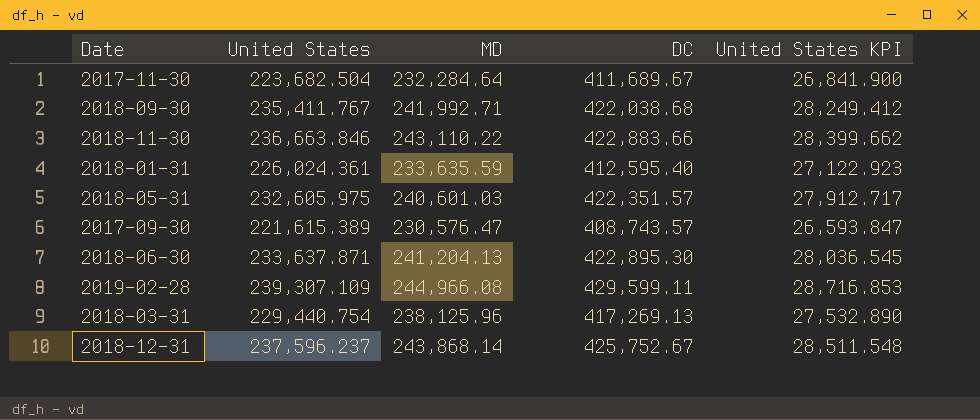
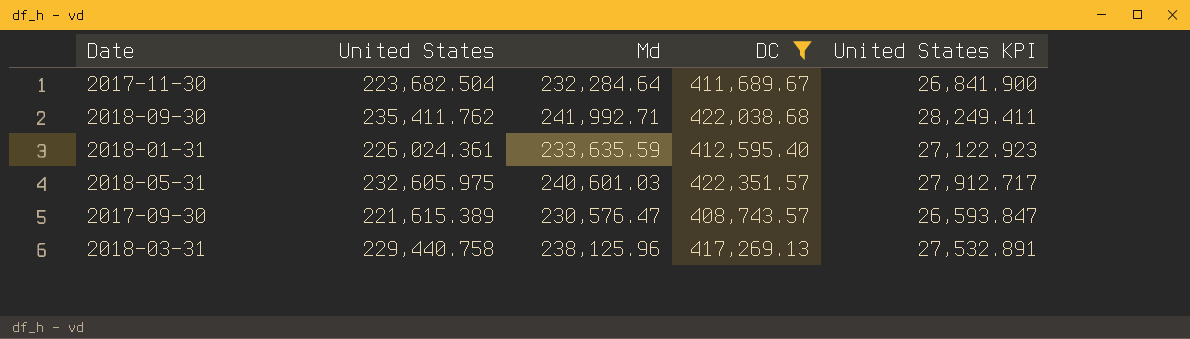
filter: none -> DC <= 422,351.57
column name: MD -> Md
2018-09-30 | United States: 235,411.767 -> 235,411.762
2018-09-30 | United States KPI: 28,249.412 -> 28,249.411
2018-03-31 | United States: 229,440.754 -> 229,440.758
2018-03-31 | United States KPI: 27,532.890 -> 27,532.891

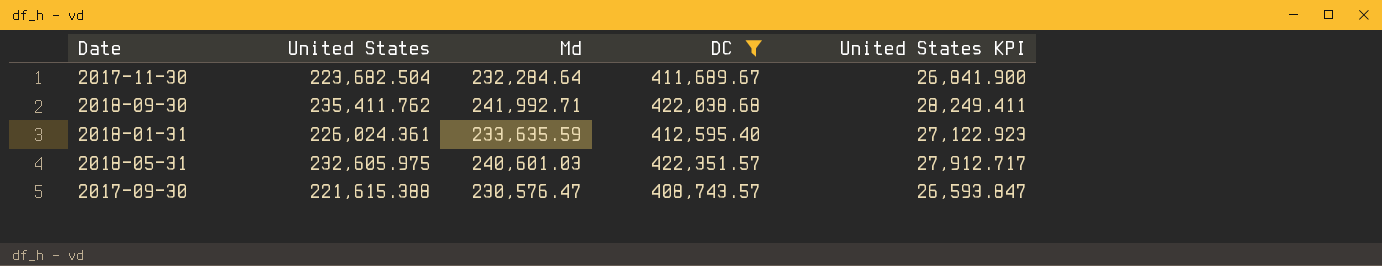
row 2018-03-31: 229,440.758 | 238,125.96 | 417,269.13 | 27,532.891 -> none
2017-09-30 | United States: 221,615.389 -> 221,615.388

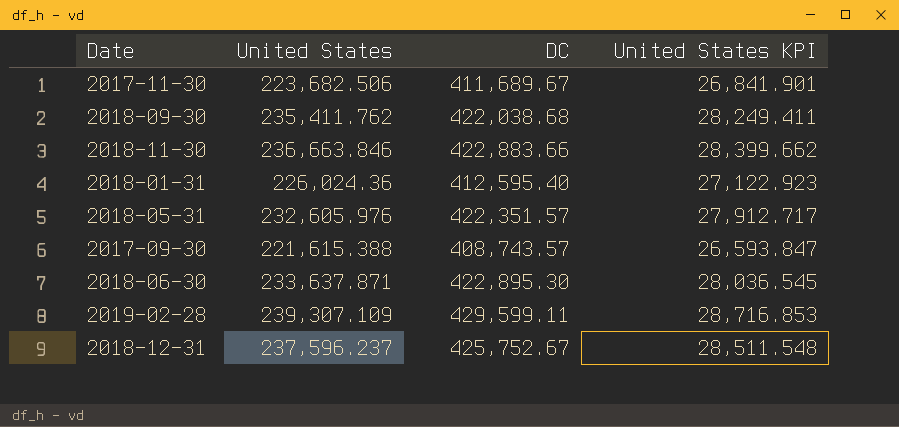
filter: DC <= 422,351.57 -> none
column Md | position: 3 -> none
2017-11-30 | United States: 223,682.504 -> 223,682.506
2017-11-30 | United States KPI: 26,841.900 -> 26,841.901
2018-01-31 | United States: 226,024.361 -> 226,024.36
2018-05-31 | United States: 232,605.975 -> 232,605.976

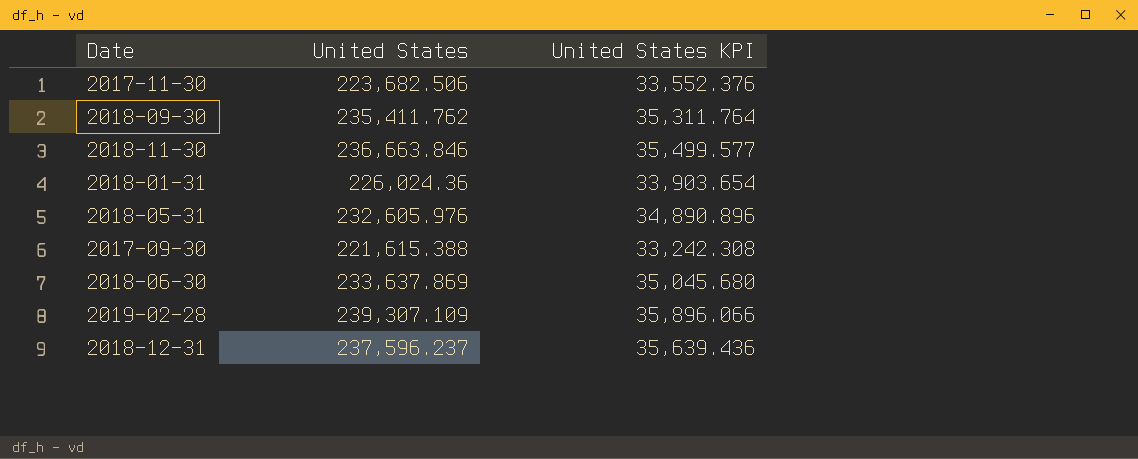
column DC | position: 3 -> none
column United States KPI | formula: [United States] * 0.12 -> [United States] * 0.15
2018-06-30 | United States: 233,637.871 -> 233,637.869

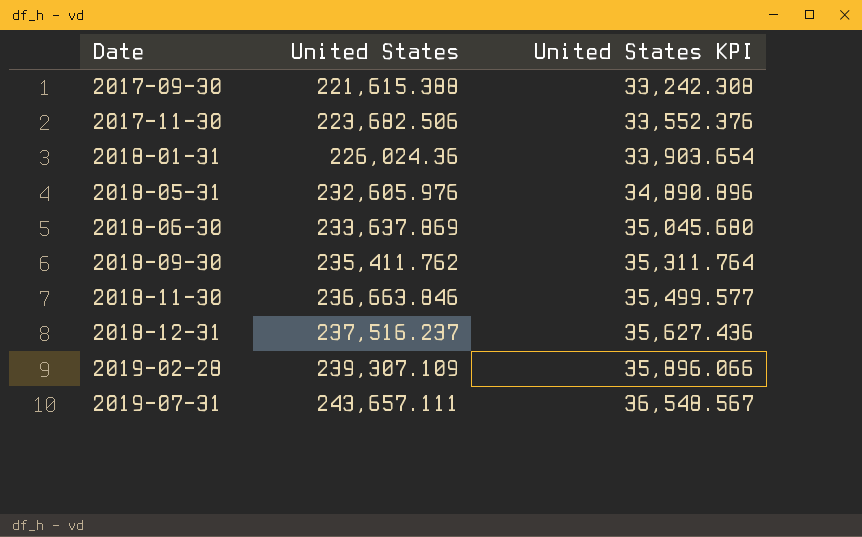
row order: none -> Date ascending
2018-12-31 | United States: 237,596.237 -> 237,516.237
2018-12-31 | United States KPI: 35,639.436 -> 35,627.436
row 2019-07-31: none -> 243,657.111 | 36,548.567

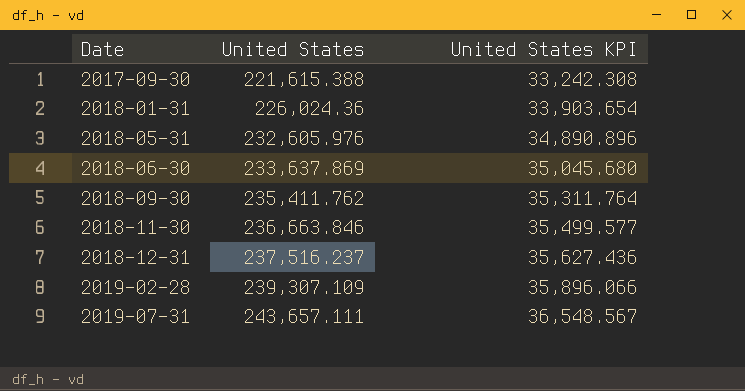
row 2017-11-30: 223,682.506 | 33,552.376 -> none

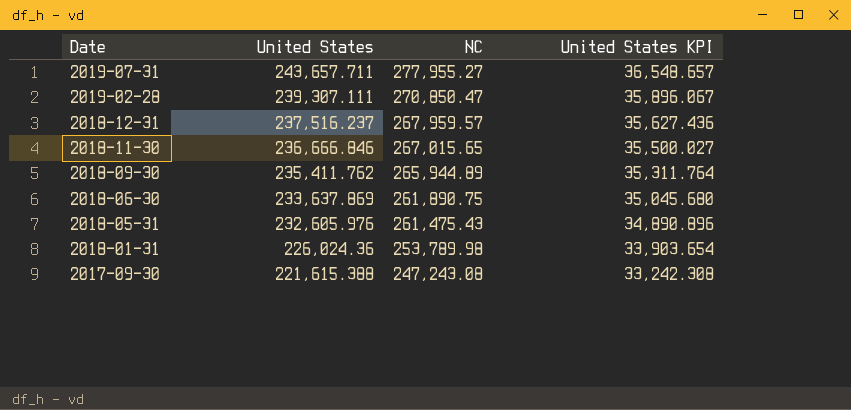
row order: Date ascending -> Date descending
column NC | position: none -> 3
2019-07-31 | United States: 243,657.111 -> 243,657.711
2019-07-31 | United States KPI: 36,548.567 -> 36,548.657
2019-02-28 | United States: 239,307.109 -> 239,307.111
2019-02-28 | United States KPI: 35,896.066 -> 35,896.067
2018-11-30 | United States: 236,663.846 -> 236,666.846
2018-11-30 | United States KPI: 35,499.577 -> 35,500.027

